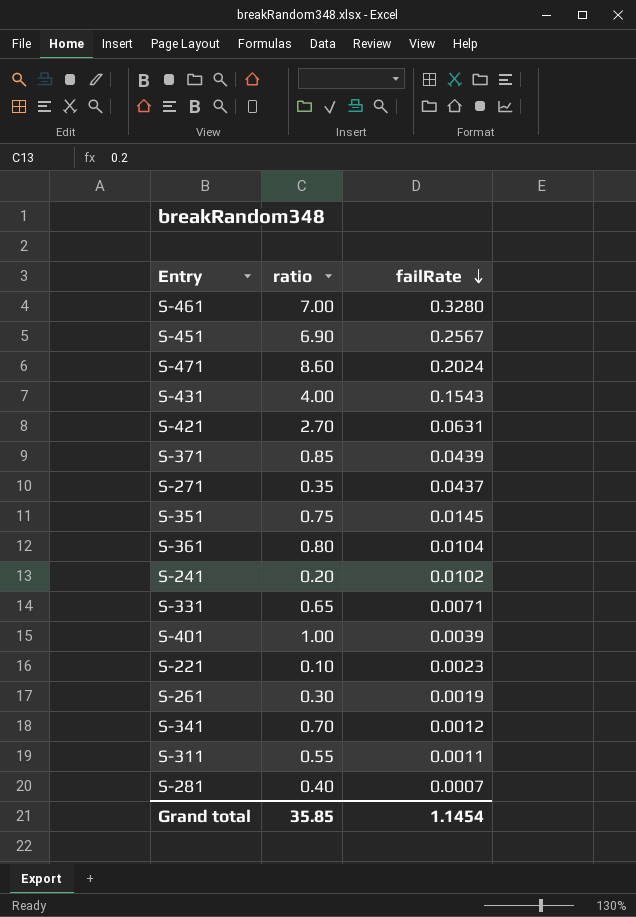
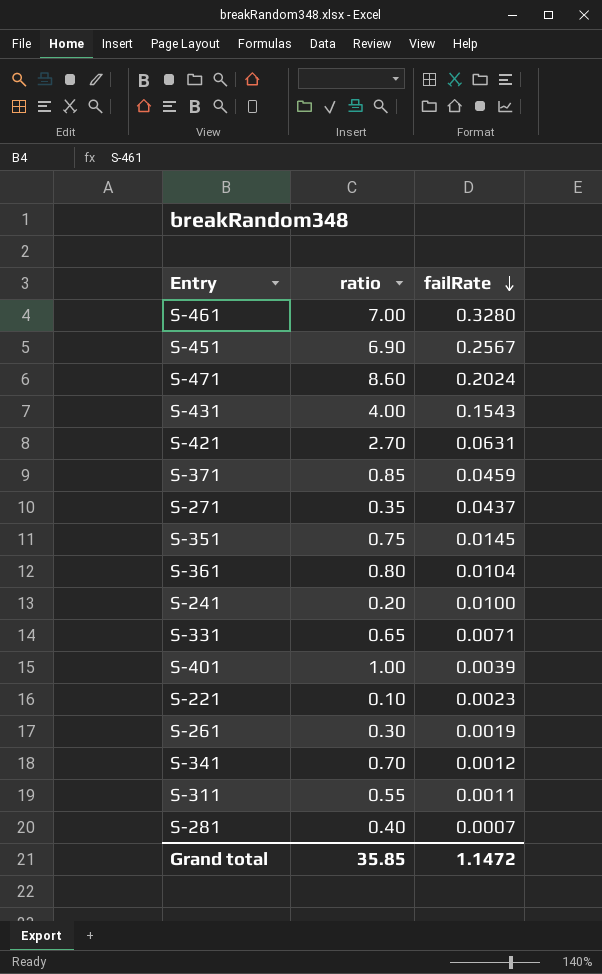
S-371 | failRate: 0.0439 -> 0.0459
S-241 | failRate: 0.0102 -> 0.0100
Grand total | failRate: 1.1454 -> 1.1472

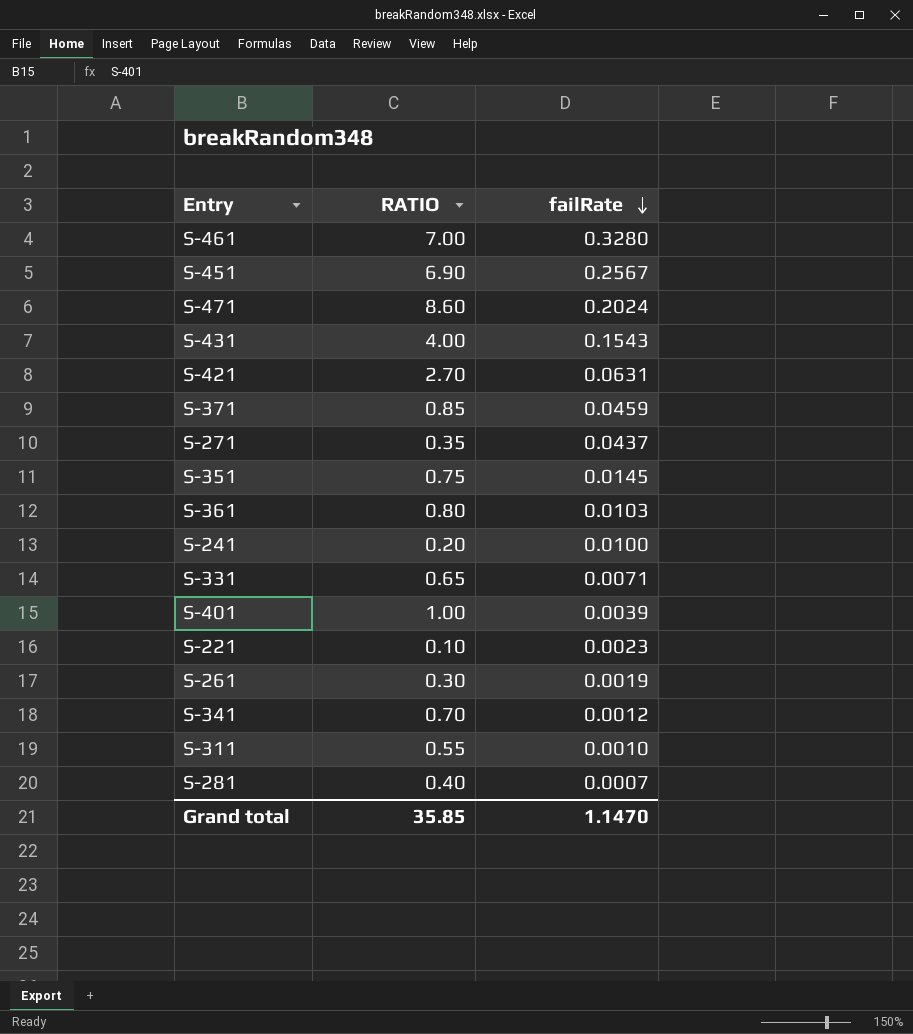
column name: ratio -> RATIO
S-361 | failRate: 0.0104 -> 0.0103
S-311 | failRate: 0.0011 -> 0.0010
Grand total | failRate: 1.1472 -> 1.1470

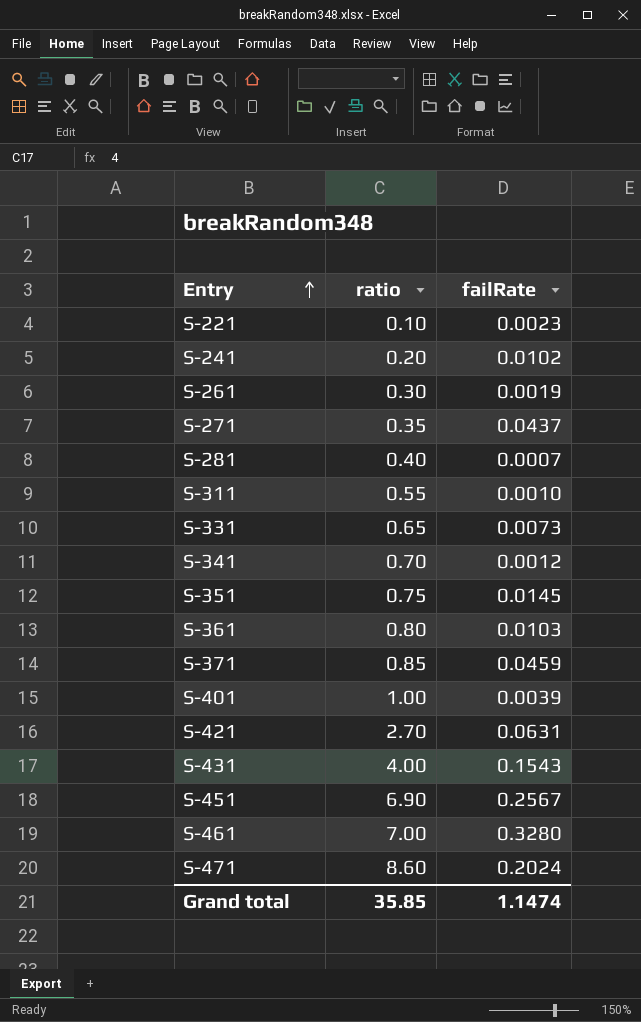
row order: failRate descending -> Entry ascending
column name: RATIO -> ratio
S-241 | failRate: 0.0100 -> 0.0102
S-331 | failRate: 0.0071 -> 0.0073
Grand total | failRate: 1.1470 -> 1.1474

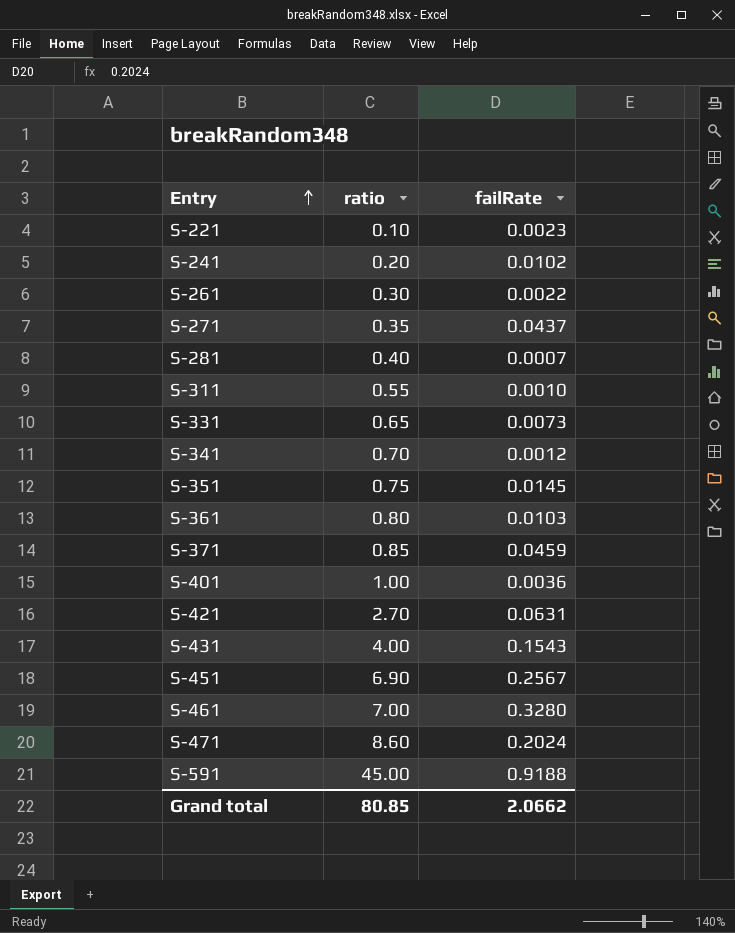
S-261 | failRate: 0.0019 -> 0.0022
S-401 | failRate: 0.0039 -> 0.0036
row S-591: none -> 45.00 | 0.9188
Grand total | ratio: 35.85 -> 80.85
Grand total | failRate: 1.1474 -> 2.0662

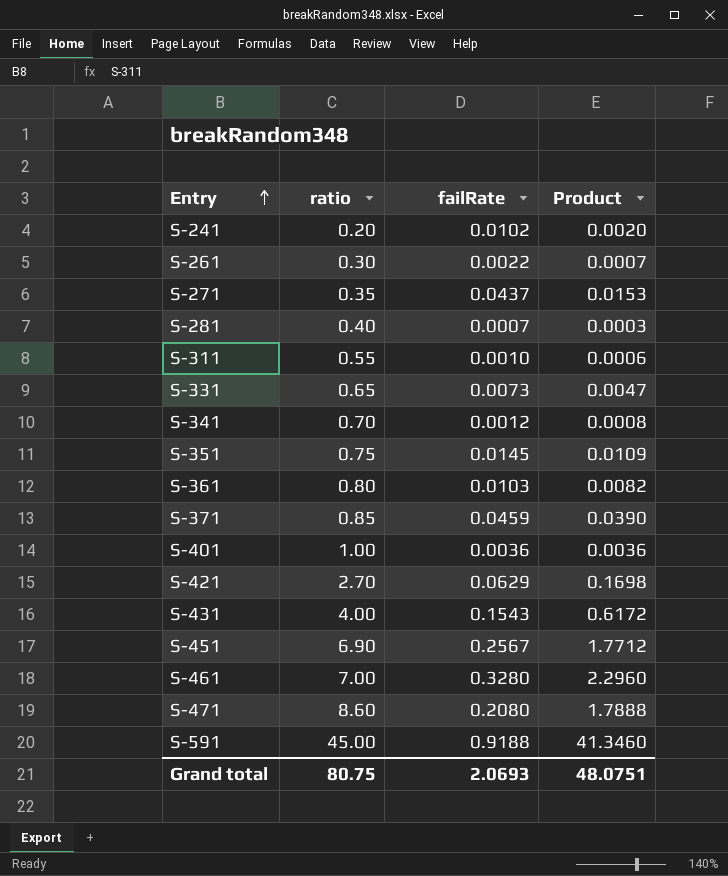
column Product | formula: none -> [ratio] * [failRate]
row S-221: 0.10 | 0.0023 -> none
S-421 | failRate: 0.0631 -> 0.0629
S-471 | failRate: 0.2024 -> 0.2080
Grand total | ratio: 80.85 -> 80.75
Grand total | failRate: 2.0662 -> 2.0693

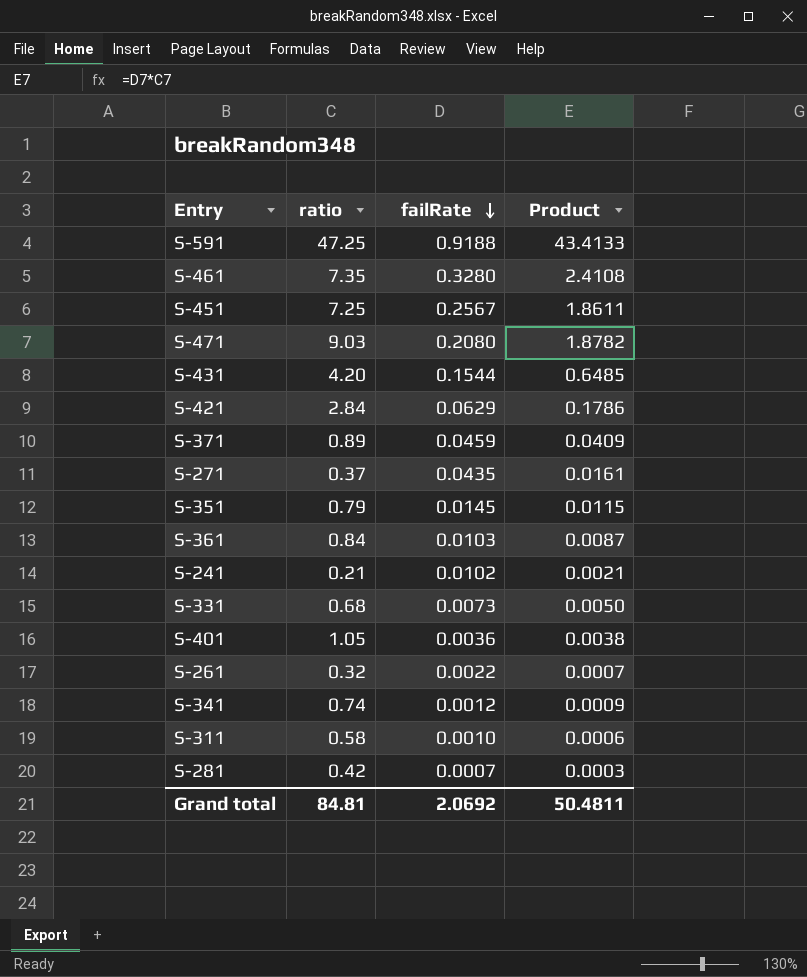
row order: Entry ascending -> failRate descending
S-591 | ratio: 45.00 -> 47.25
S-591 | Product: 41.3460 -> 43.4133
S-461 | ratio: 7.00 -> 7.35
S-461 | Product: 2.2960 -> 2.4108
S-451 | ratio: 6.90 -> 7.25
S-451 | Product: 1.7712 -> 1.8611
S-471 | ratio: 8.60 -> 9.03
S-471 | Product: 1.7888 -> 1.8782
S-431 | ratio: 4.00 -> 4.20
S-431 | failRate: 0.1543 -> 0.1544
S-431 | Product: 0.6172 -> 0.6485
S-421 | ratio: 2.70 -> 2.84
S-421 | Product: 0.1698 -> 0.1786
S-371 | ratio: 0.85 -> 0.89
S-371 | Product: 0.0390 -> 0.0409
S-271 | ratio: 0.35 -> 0.37
S-271 | failRate: 0.0437 -> 0.0435
S-271 | Product: 0.0153 -> 0.0161
S-351 | ratio: 0.75 -> 0.79
S-351 | Product: 0.0109 -> 0.0115
S-361 | ratio: 0.80 -> 0.84
S-361 | Product: 0.0082 -> 0.0087
S-241 | ratio: 0.20 -> 0.21
S-241 | Product: 0.0020 -> 0.0021
S-331 | ratio: 0.65 -> 0.68
S-331 | Product: 0.0047 -> 0.0050
S-401 | ratio: 1.00 -> 1.05
S-401 | Product: 0.0036 -> 0.0038
S-261 | ratio: 0.30 -> 0.32
S-341 | ratio: 0.70 -> 0.74
S-341 | Product: 0.0008 -> 0.0009
S-311 | ratio: 0.55 -> 0.58
S-281 | ratio: 0.40 -> 0.42
Grand total | ratio: 80.75 -> 84.81
Grand total | failRate: 2.0693 -> 2.0692
Grand total | Product: 48.0751 -> 50.4811

